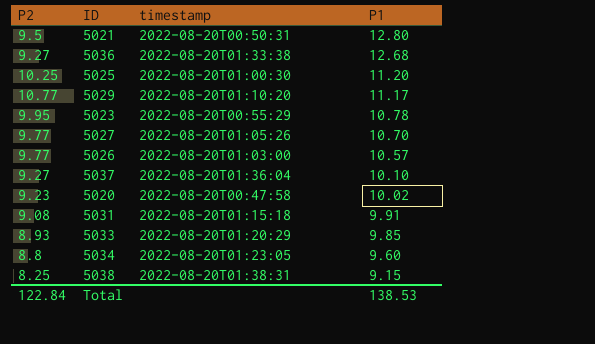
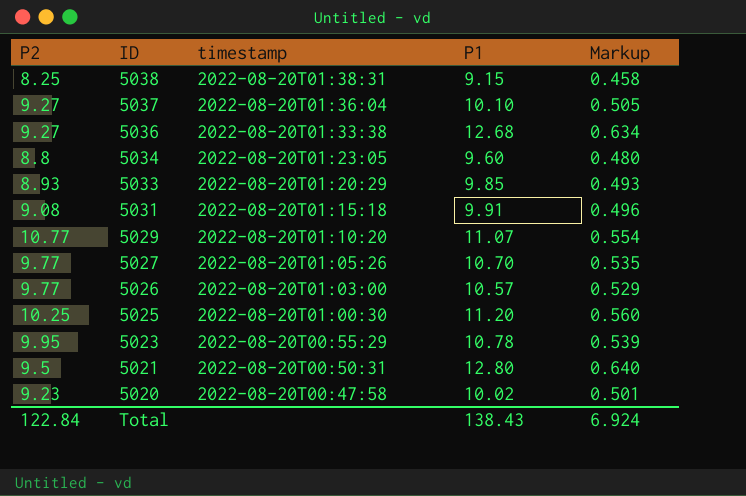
row order: P1 descending -> ID descending
column Markup | formula: none -> [P1] * 0.05
5029 | P1: 11.17 -> 11.07
Total | P1: 138.53 -> 138.43

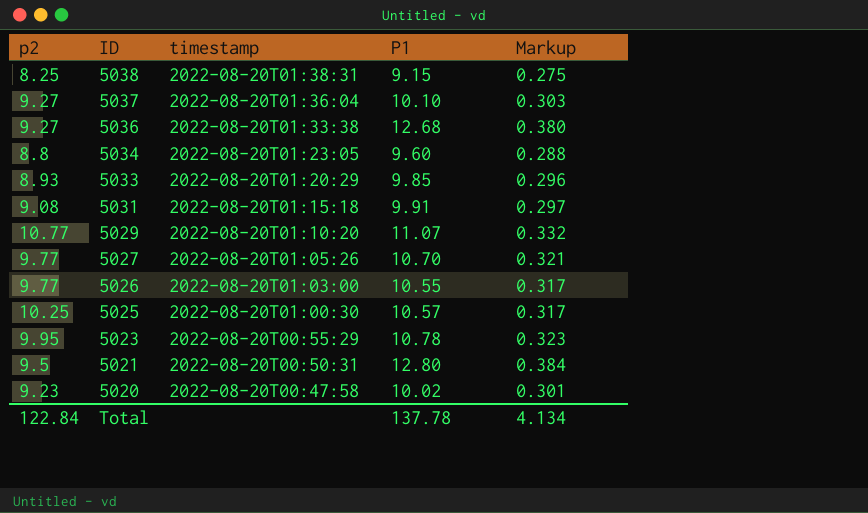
column name: P2 -> p2
column Markup | formula: [P1] * 0.05 -> [P1] * 0.03
5026 | P1: 10.57 -> 10.55
5025 | P1: 11.20 -> 10.57
Total | P1: 138.43 -> 137.78
Total | Markup: 6.924 -> 4.134

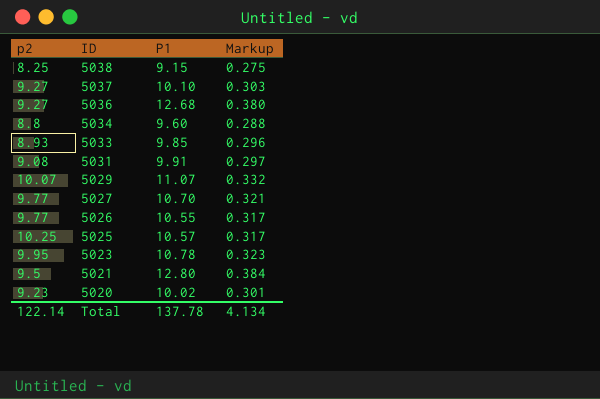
column timestamp | position: 3 -> none
5029 | p2: 10.77 -> 10.07
Total | p2: 122.84 -> 122.14

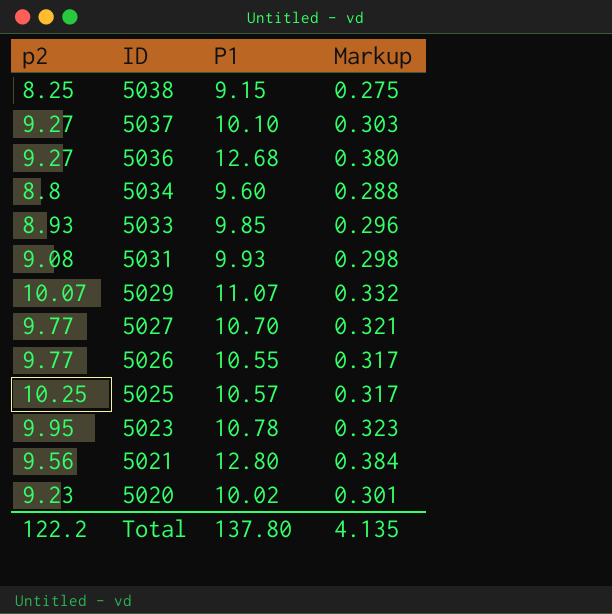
5031 | P1: 9.91 -> 9.93
5031 | Markup: 0.297 -> 0.298
5021 | p2: 9.5 -> 9.56
Total | p2: 122.14 -> 122.2
Total | P1: 137.78 -> 137.80
Total | Markup: 4.134 -> 4.135

